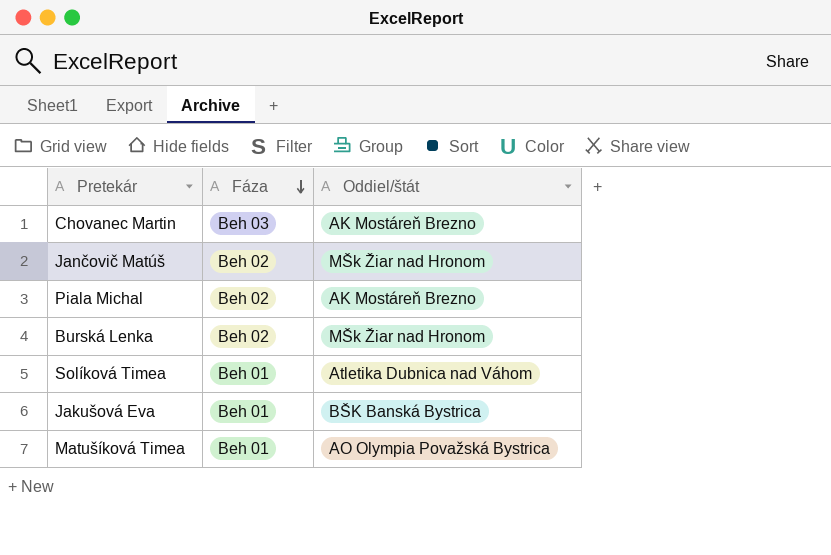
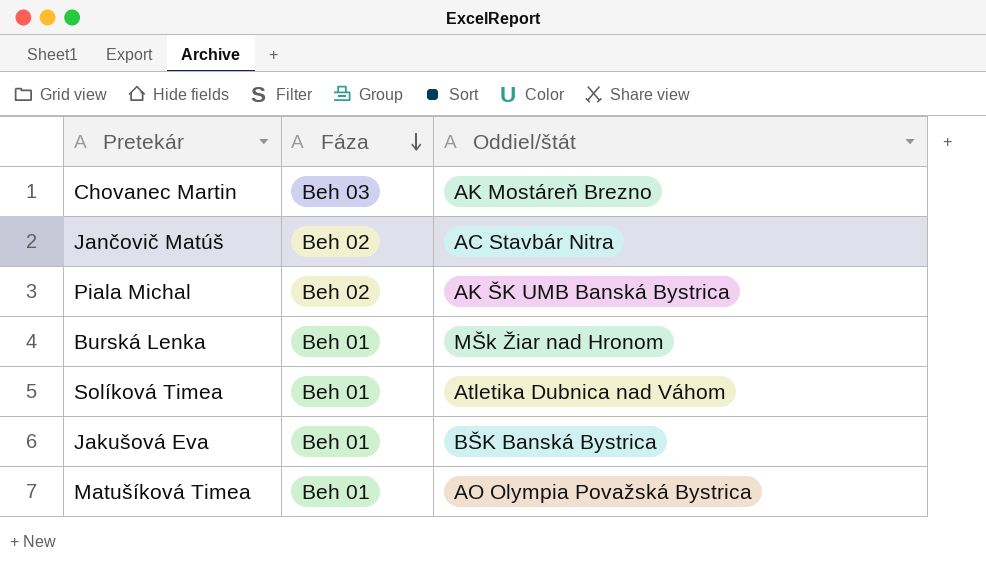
Jančovič Matúš | Oddiel/štát: MŠk Žiar nad Hronom -> AC Stavbár Nitra
Piala Michal | Oddiel/štát: AK Mostáreň Brezno -> AK ŠK UMB Banská Bystrica
Burská Lenka | Fáza: Beh 02 -> Beh 01

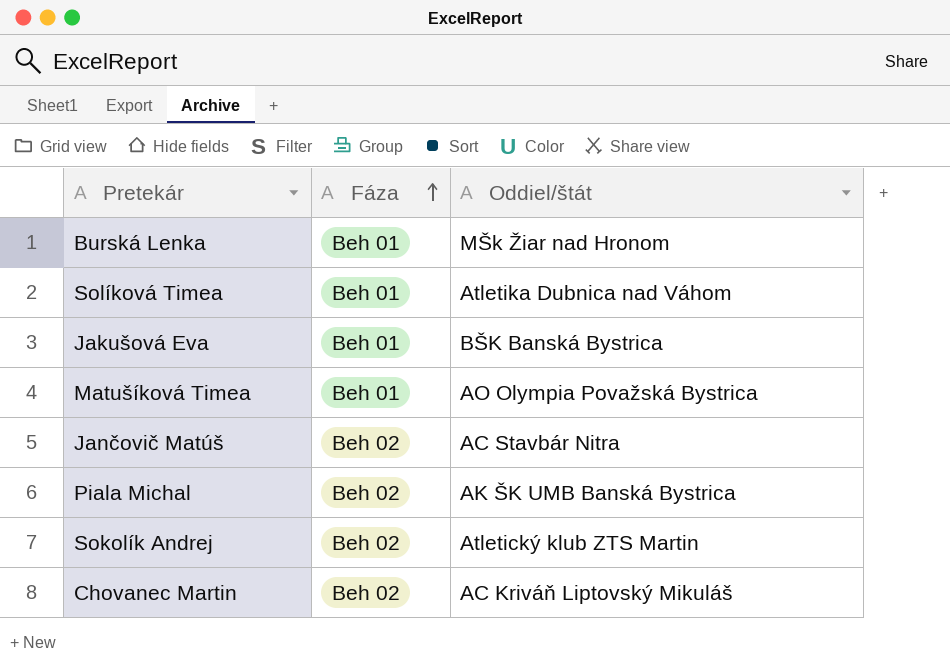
row order: Fáza descending -> Fáza ascending
row Sokolík Andrej: none -> Beh 02 | Atletický klub ZTS Martin
Chovanec Martin | Fáza: Beh 03 -> Beh 02
Chovanec Martin | Oddiel/štát: AK Mostáreň Brezno -> AC Kriváň Liptovský Mikuláš

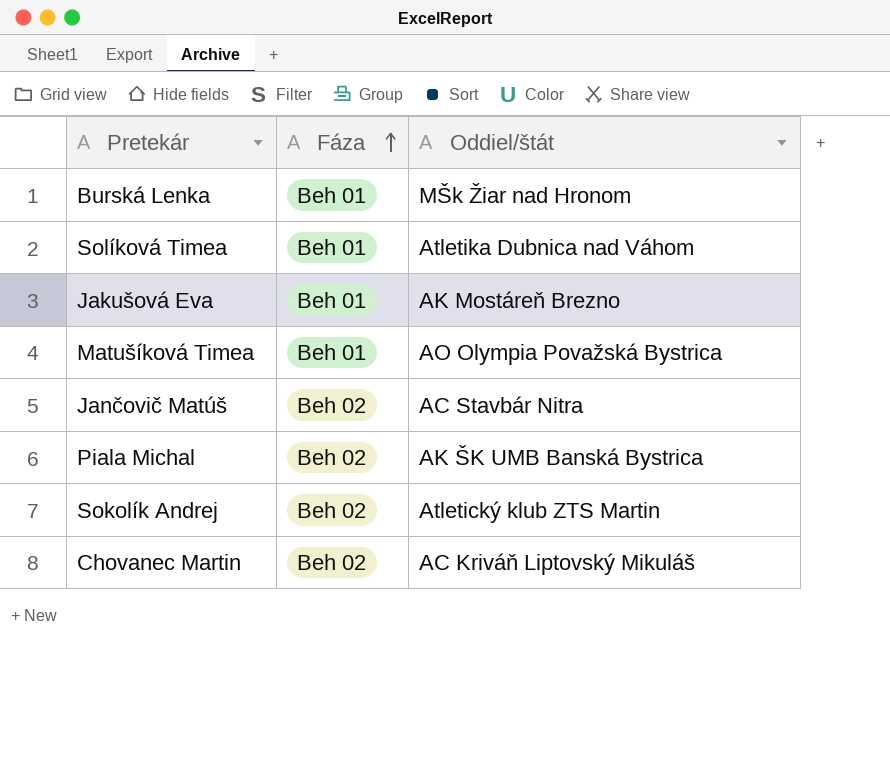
Jakušová Eva | Oddiel/štát: BŠK Banská Bystrica -> AK Mostáreň Brezno

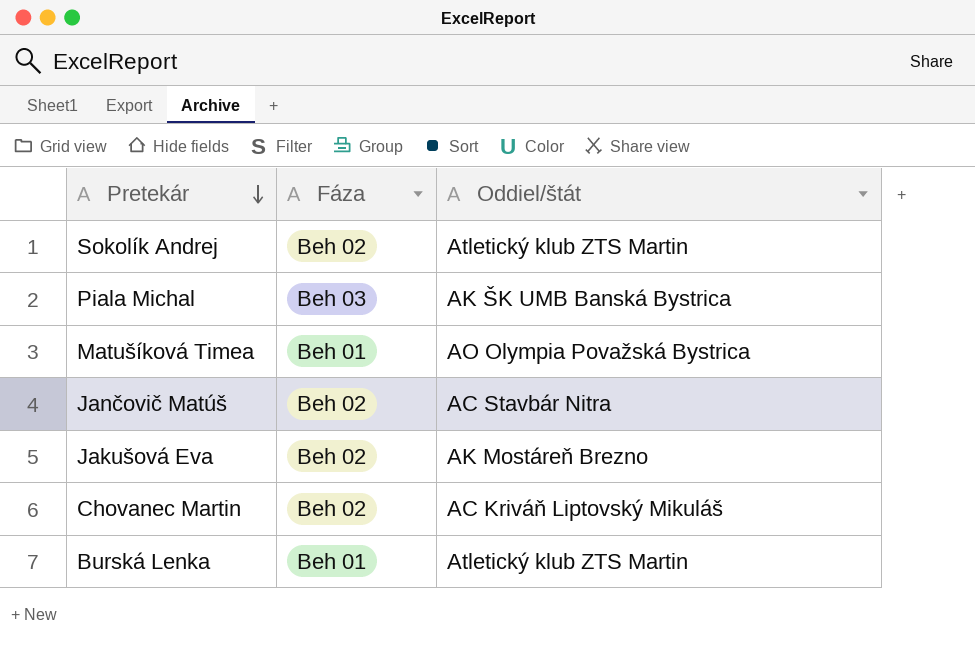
row order: Fáza ascending -> Pretekár descending
row Solíková Timea: Beh 01 | Atletika Dubnica nad Váhom -> none
Piala Michal | Fáza: Beh 02 -> Beh 03
Jakušová Eva | Fáza: Beh 01 -> Beh 02
Burská Lenka | Oddiel/štát: MŠk Žiar nad Hronom -> Atletický klub ZTS Martin

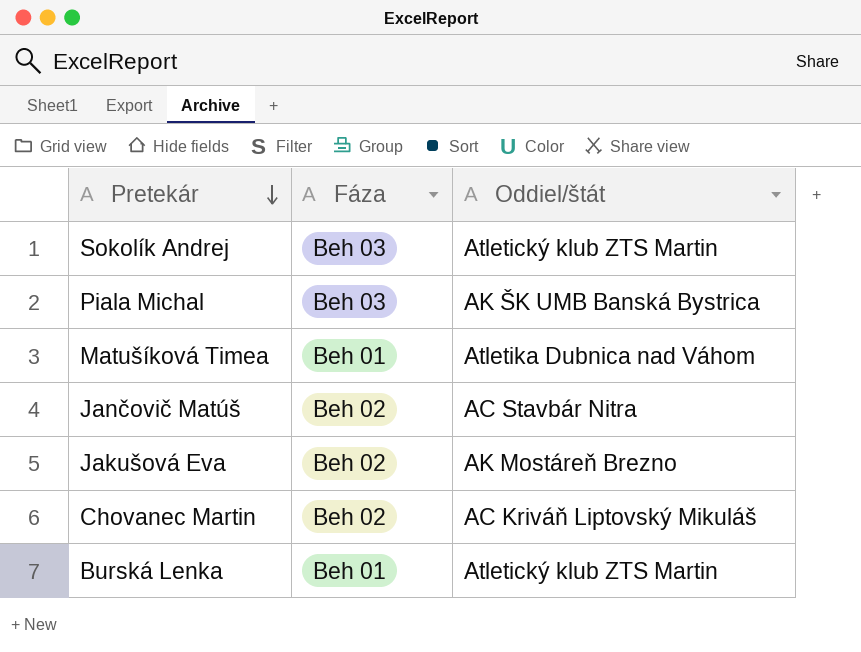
Sokolík Andrej | Fáza: Beh 02 -> Beh 03
Matušíková Timea | Oddiel/štát: AO Olympia Považská Bystrica -> Atletika Dubnica nad Váhom

